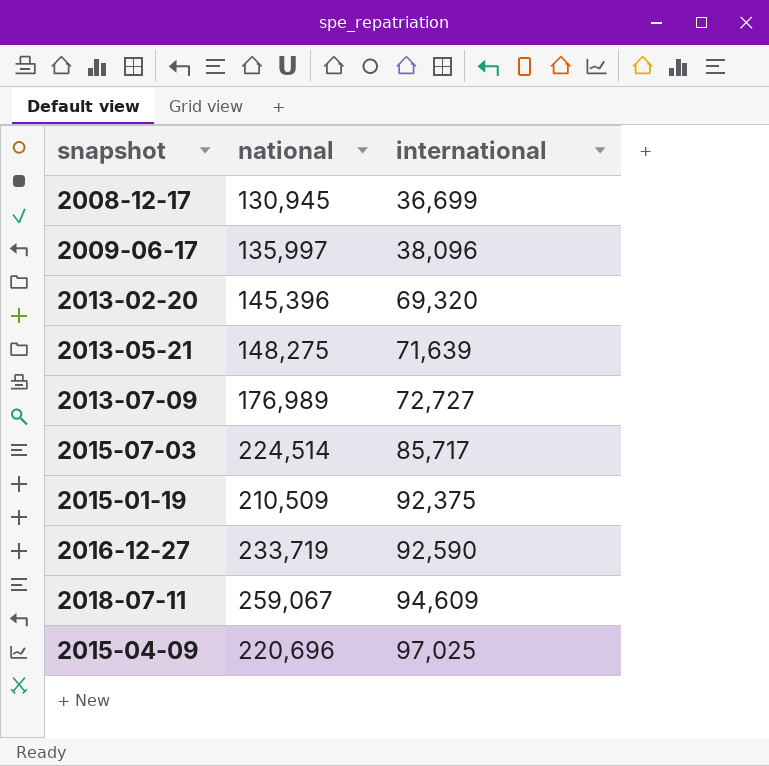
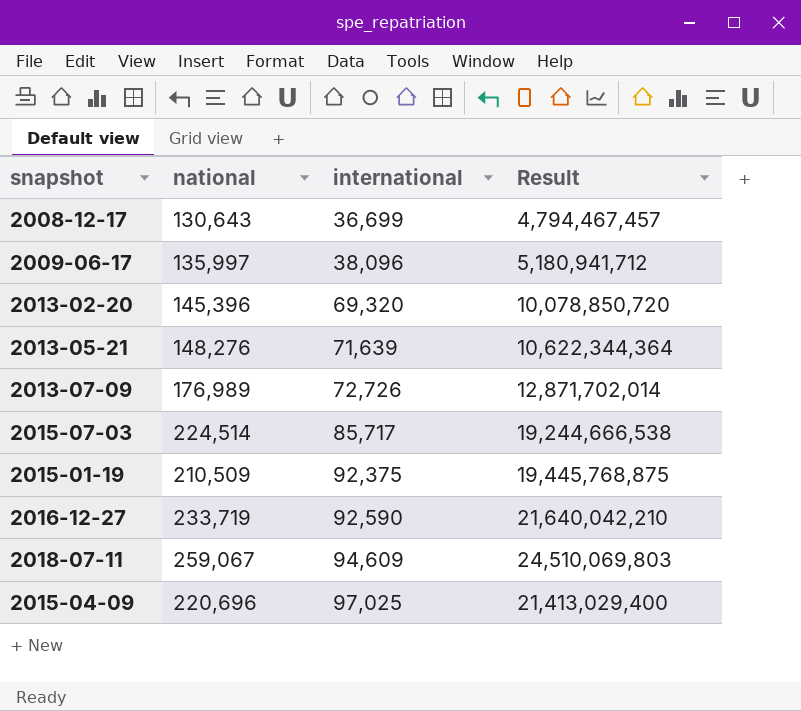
column Result | formula: none -> [national] * [international]
2008-12-17 | national: 130,945 -> 130,643
2013-05-21 | national: 148,275 -> 148,276
2013-07-09 | international: 72,727 -> 72,726

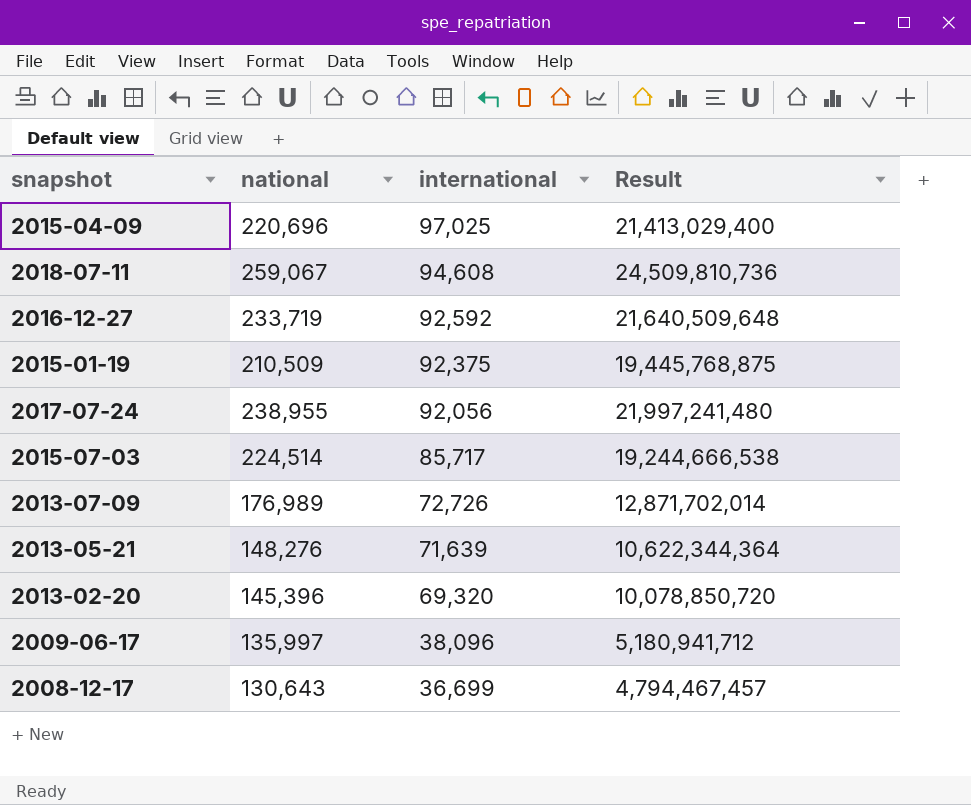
row order: international ascending -> international descending
2018-07-11 | international: 94,609 -> 94,608
2018-07-11 | Result: 24,510,069,803 -> 24,509,810,736
2016-12-27 | international: 92,590 -> 92,592
2016-12-27 | Result: 21,640,042,210 -> 21,640,509,648
row 2017-07-24: none -> 238,955 | 92,056 | 21,997,241,480

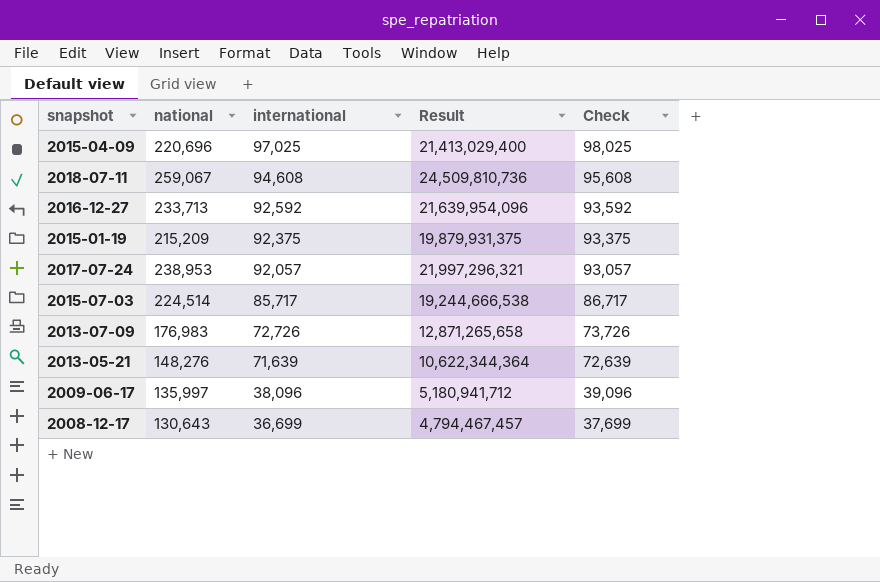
column Check | formula: none -> [international] + 1000
row 2013-02-20: 145,396 | 69,320 | 10,078,850,720 -> none
2016-12-27 | national: 233,719 -> 233,713
2016-12-27 | Result: 21,640,509,648 -> 21,639,954,096
2015-01-19 | national: 210,509 -> 215,209
2015-01-19 | Result: 19,445,768,875 -> 19,879,931,375
2017-07-24 | national: 238,955 -> 238,953
2017-07-24 | international: 92,056 -> 92,057
2017-07-24 | Result: 21,997,241,480 -> 21,997,296,321
2013-07-09 | national: 176,989 -> 176,983
2013-07-09 | Result: 12,871,702,014 -> 12,871,265,658

